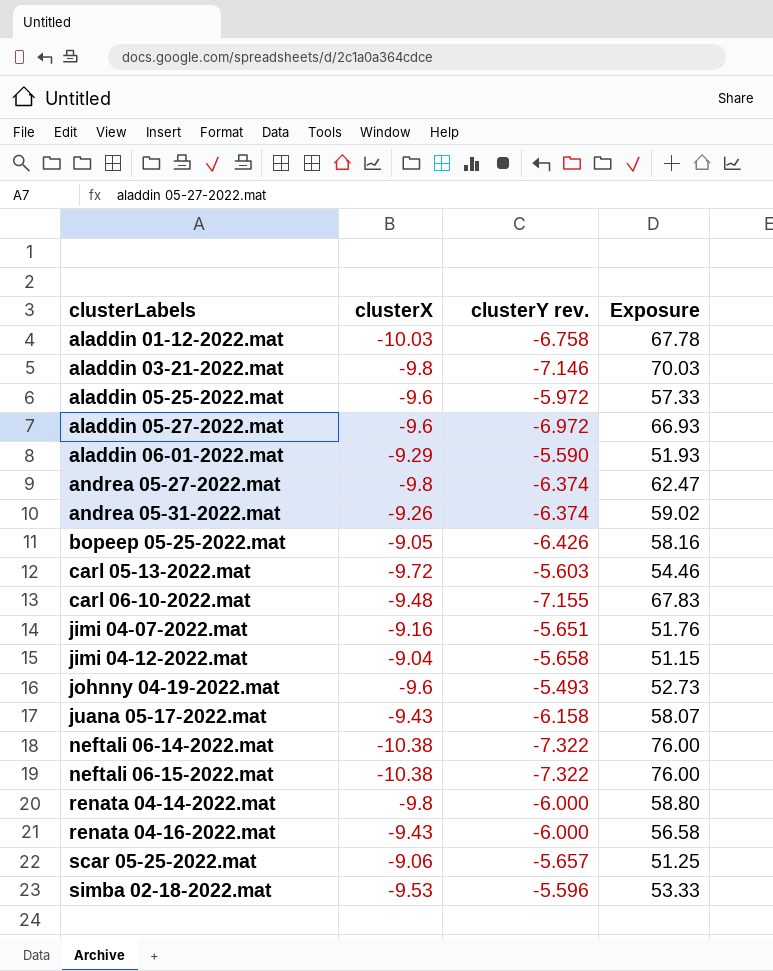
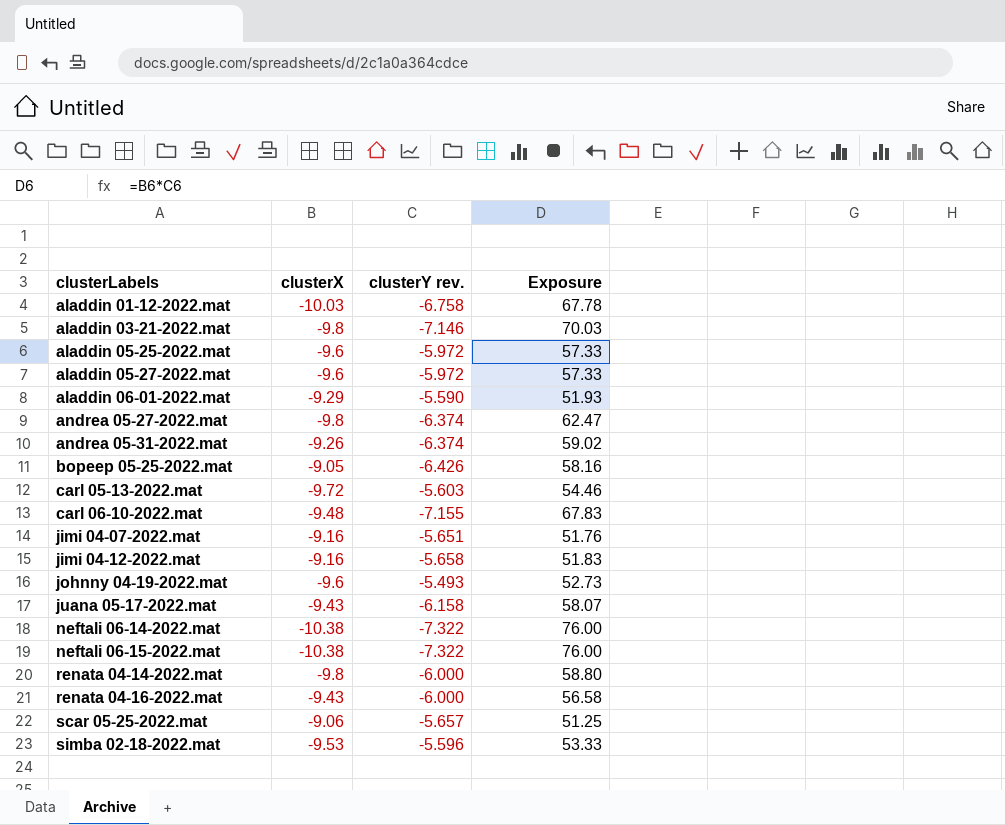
aladdin 05-27-2022.mat | clusterY rev.: -6.972 -> -5.972
aladdin 05-27-2022.mat | Exposure: 66.93 -> 57.33
jimi 04-12-2022.mat | clusterX: -9.04 -> -9.16
jimi 04-12-2022.mat | Exposure: 51.15 -> 51.83

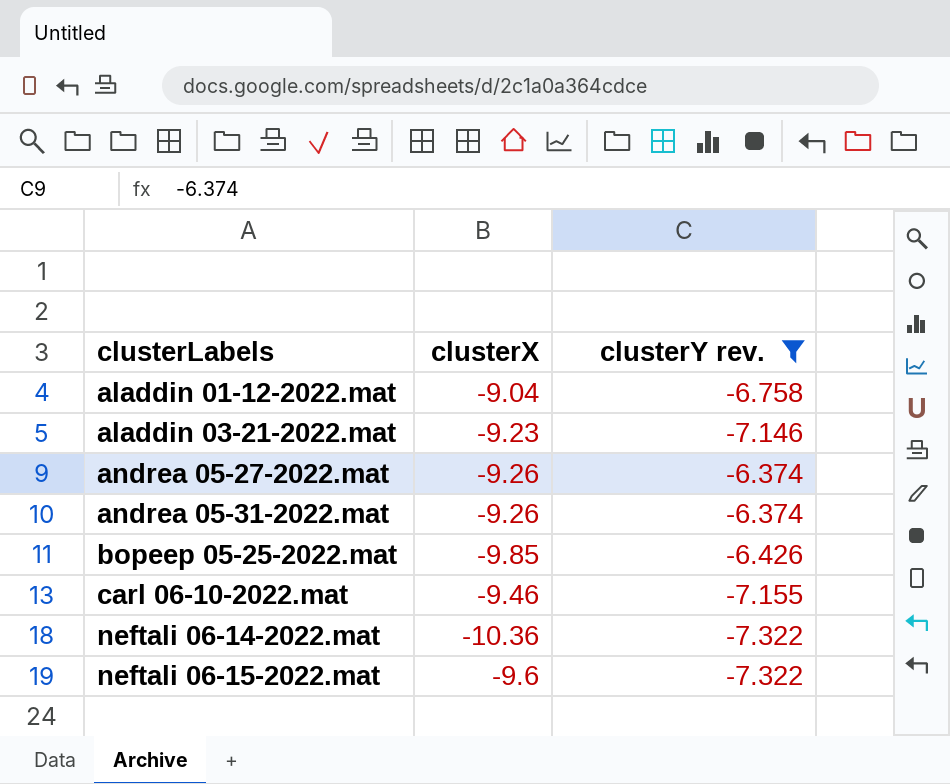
filter: none -> clusterY rev. <= -6.374
column Exposure | formula: [clusterX] * [clusterY rev.] -> none
aladdin 01-12-2022.mat | clusterX: -10.03 -> -9.04
aladdin 03-21-2022.mat | clusterX: -9.8 -> -9.23
andrea 05-27-2022.mat | clusterX: -9.8 -> -9.26
bopeep 05-25-2022.mat | clusterX: -9.05 -> -9.85
carl 06-10-2022.mat | clusterX: -9.48 -> -9.46
neftali 06-14-2022.mat | clusterX: -10.38 -> -10.36
neftali 06-15-2022.mat | clusterX: -10.38 -> -9.6

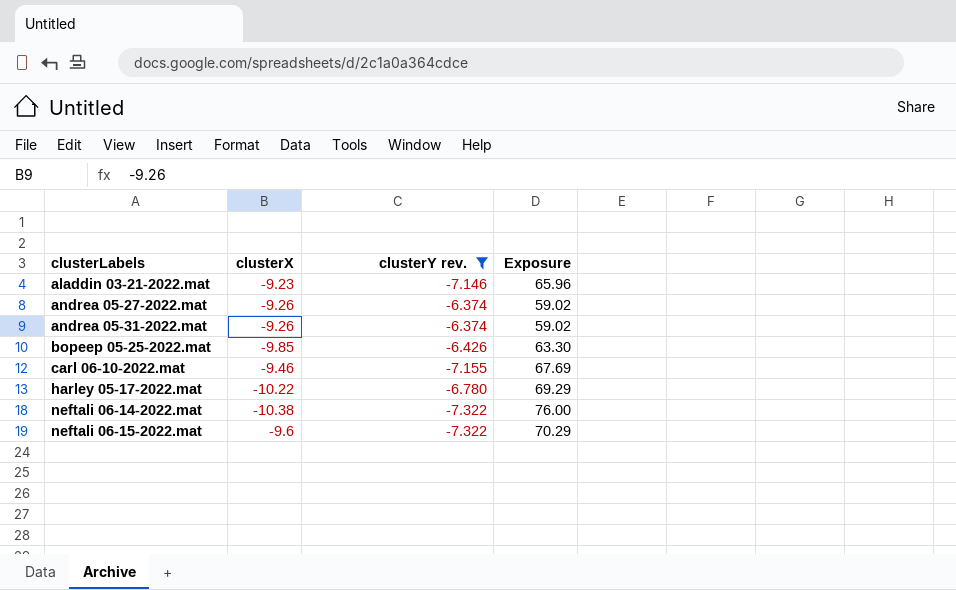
column Exposure | formula: none -> [clusterX] * [clusterY rev.]
row aladdin 01-12-2022.mat: -9.04 | -6.758 -> none
row harley 05-17-2022.mat: none -> -10.22 | -6.780 | 69.29
neftali 06-14-2022.mat | clusterX: -10.36 -> -10.38

